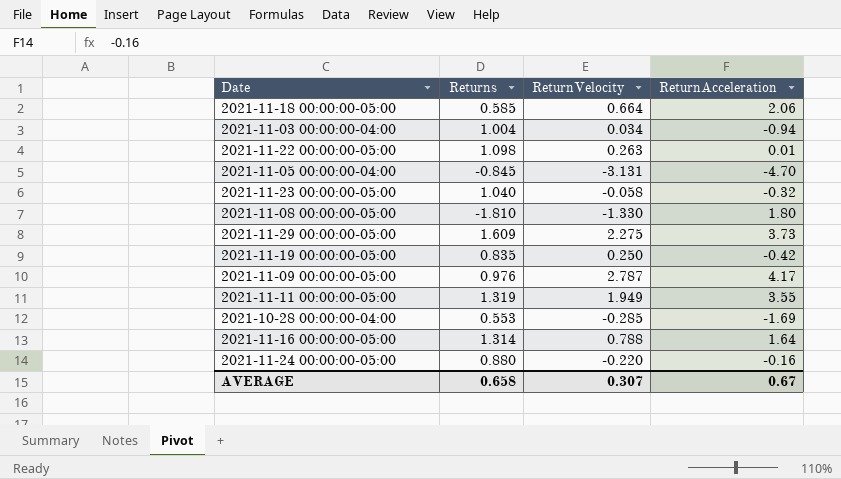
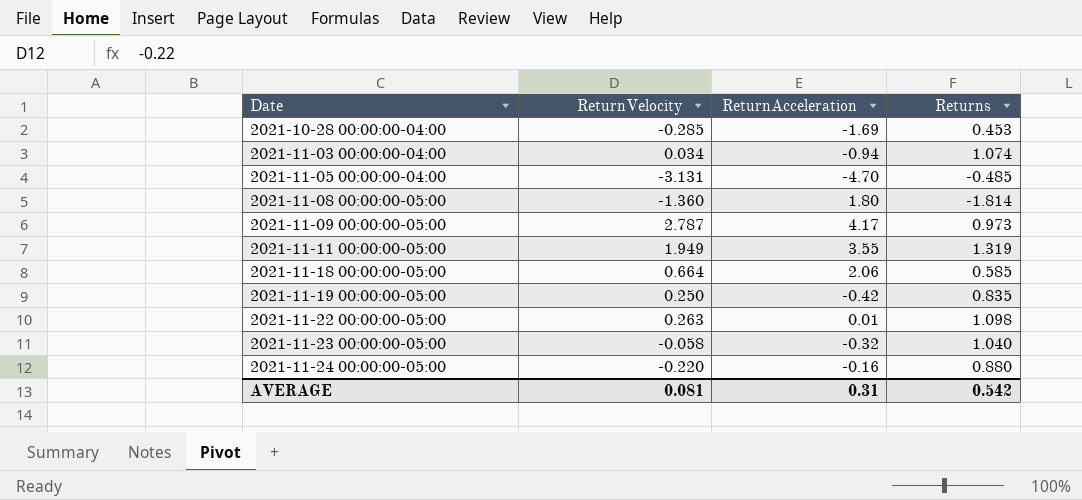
row order: none -> Date ascending
column Returns | position: 2 -> 4
row 2021-11-29 00:00:00-05:00: 1.609 | 2.275 | 3.73 -> none
row 2021-11-16 00:00:00-05:00: 1.314 | 0.788 | 1.64 -> none
2021-10-28 00:00:00-04:00 | Returns: 0.553 -> 0.453
2021-11-03 00:00:00-04:00 | Returns: 1.004 -> 1.074
2021-11-05 00:00:00-04:00 | Returns: -0.845 -> -0.485
2021-11-08 00:00:00-05:00 | ReturnVelocity: -1.330 -> -1.360
2021-11-08 00:00:00-05:00 | Returns: -1.810 -> -1.814
2021-11-09 00:00:00-05:00 | Returns: 0.976 -> 0.973
AVERAGE | ReturnVelocity: 0.307 -> 0.081
AVERAGE | ReturnAcceleration: 0.67 -> 0.31
AVERAGE | Returns: 0.658 -> 0.542

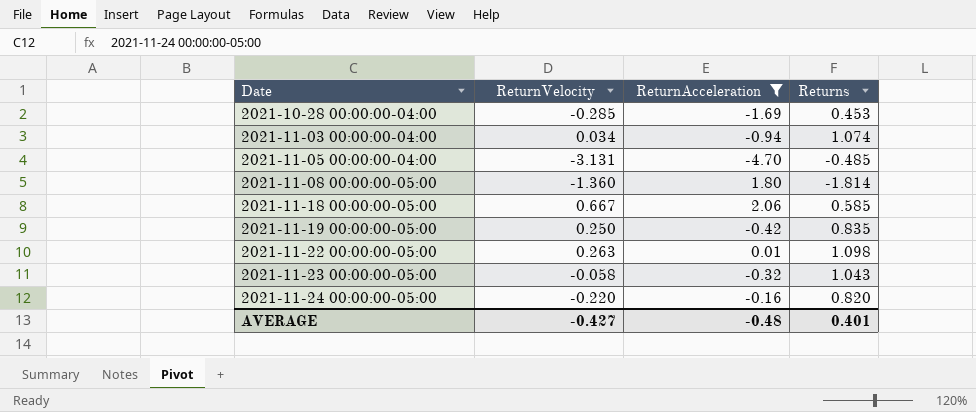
filter: none -> ReturnAcceleration <= 2.06
2021-11-18 00:00:00-05:00 | ReturnVelocity: 0.664 -> 0.667
2021-11-23 00:00:00-05:00 | Returns: 1.040 -> 1.043
2021-11-24 00:00:00-05:00 | Returns: 0.880 -> 0.820
AVERAGE | ReturnVelocity: 0.081 -> -0.427
AVERAGE | ReturnAcceleration: 0.31 -> -0.48
AVERAGE | Returns: 0.542 -> 0.401

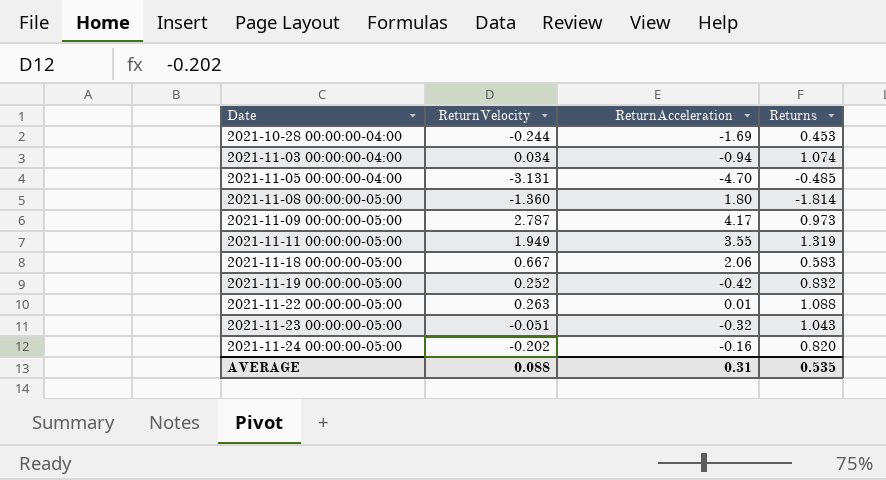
filter: ReturnAcceleration <= 2.06 -> none
2021-10-28 00:00:00-04:00 | ReturnVelocity: -0.285 -> -0.244
2021-11-18 00:00:00-05:00 | Returns: 0.585 -> 0.583
2021-11-19 00:00:00-05:00 | ReturnVelocity: 0.250 -> 0.252
2021-11-19 00:00:00-05:00 | Returns: 0.835 -> 0.832
2021-11-22 00:00:00-05:00 | Returns: 1.098 -> 1.088
2021-11-23 00:00:00-05:00 | ReturnVelocity: -0.058 -> -0.051
2021-11-24 00:00:00-05:00 | ReturnVelocity: -0.220 -> -0.202
AVERAGE | ReturnVelocity: -0.427 -> 0.088
AVERAGE | ReturnAcceleration: -0.48 -> 0.31
AVERAGE | Returns: 0.401 -> 0.535

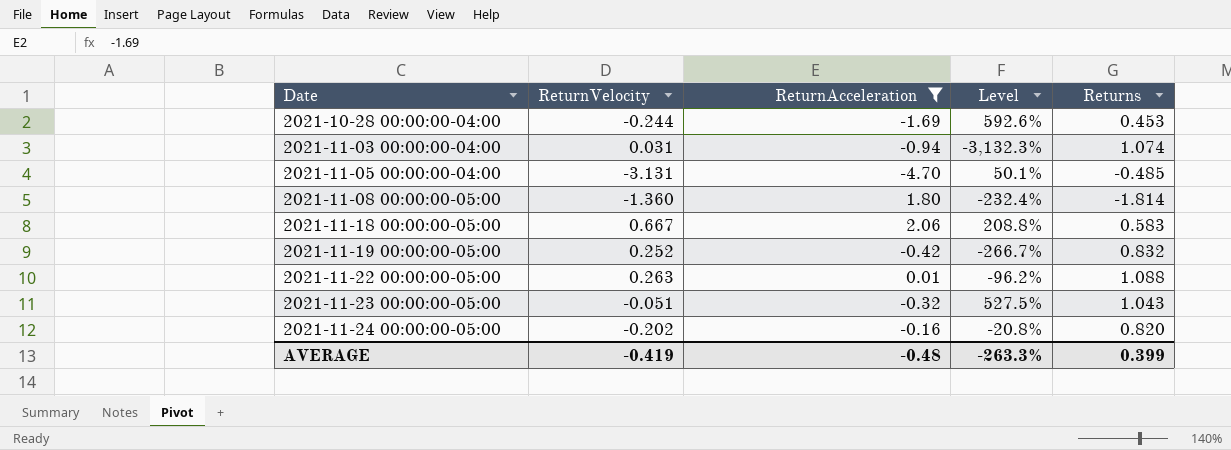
filter: none -> ReturnAcceleration <= 2.06
column Level | formula: none -> ([ReturnAcceleration] - [ReturnVelocity]) / [ReturnVelocity]
2021-11-03 00:00:00-04:00 | ReturnVelocity: 0.034 -> 0.031
AVERAGE | ReturnVelocity: 0.088 -> -0.419
AVERAGE | ReturnAcceleration: 0.31 -> -0.48
AVERAGE | Returns: 0.535 -> 0.399

